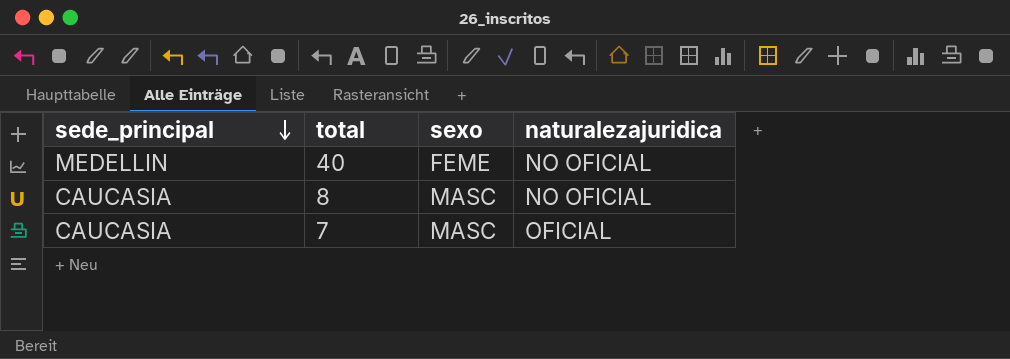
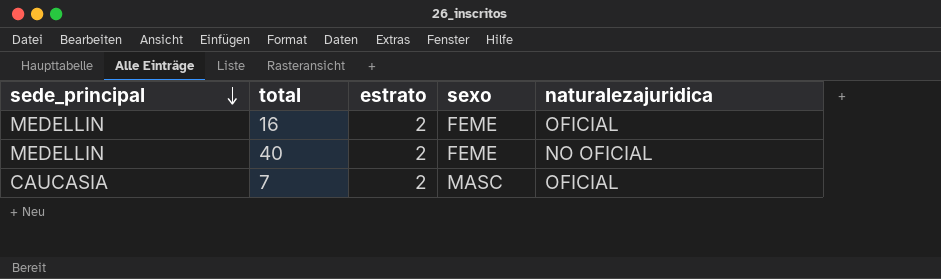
column estrato | position: none -> 3
row 8: CAUCASIA | MASC | NO OFICIAL -> none
row 16: none -> MEDELLIN | 2 | FEME | OFICIAL

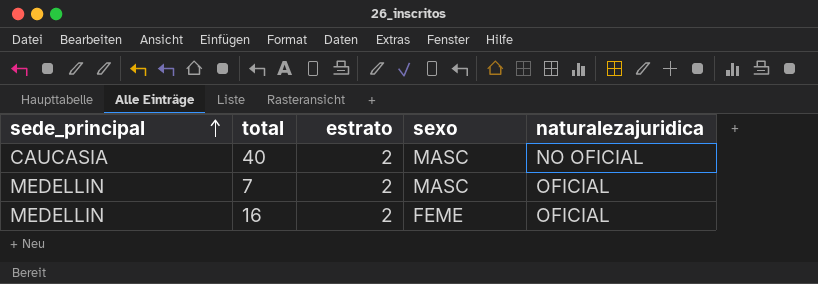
row order: sede_principal descending -> sede_principal ascending
40 | sede_principal: MEDELLIN -> CAUCASIA
40 | sexo: FEME -> MASC
7 | sede_principal: CAUCASIA -> MEDELLIN

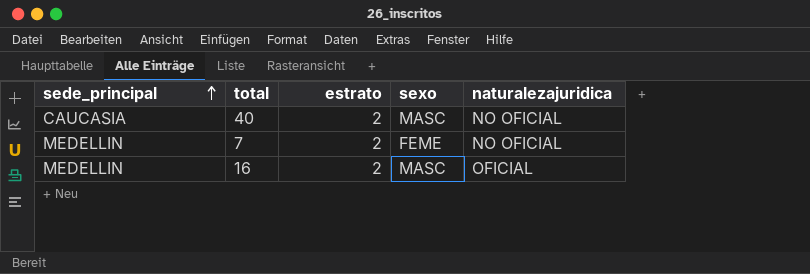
7 | sexo: MASC -> FEME
7 | naturalezajuridica: OFICIAL -> NO OFICIAL
16 | sexo: FEME -> MASC

